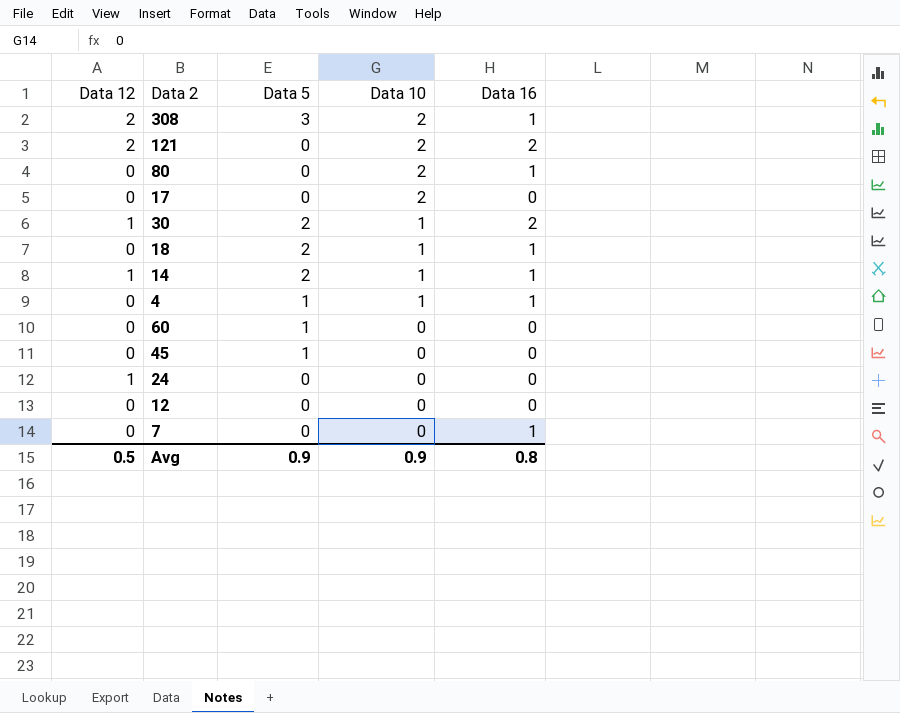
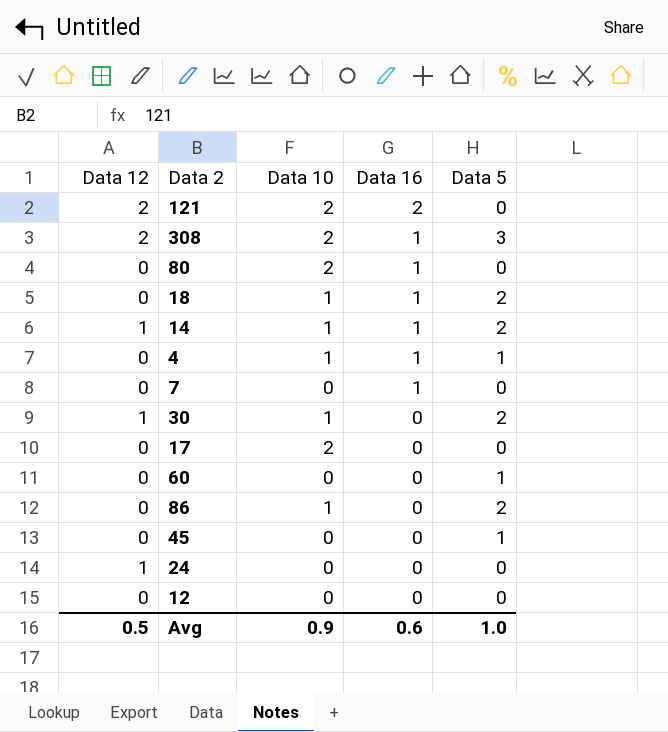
row order: Data 10 descending -> Data 16 descending
column Data 5 | position: 3 -> 5
30 | Data 16: 2 -> 0
row 86: none -> 0 | 1 | 0 | 2
Avg | Data 16: 0.8 -> 0.6
Avg | Data 5: 0.9 -> 1.0

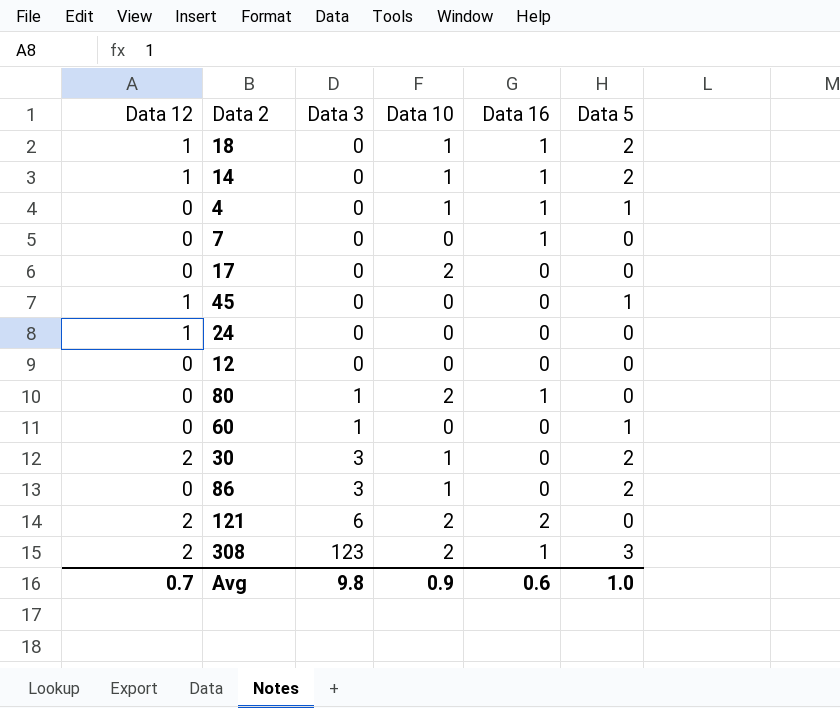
row order: Data 16 descending -> Data 3 ascending
column Data 3 | position: none -> 3
18 | Data 12: 0 -> 1
45 | Data 12: 0 -> 1
30 | Data 12: 1 -> 2
Avg | Data 12: 0.5 -> 0.7

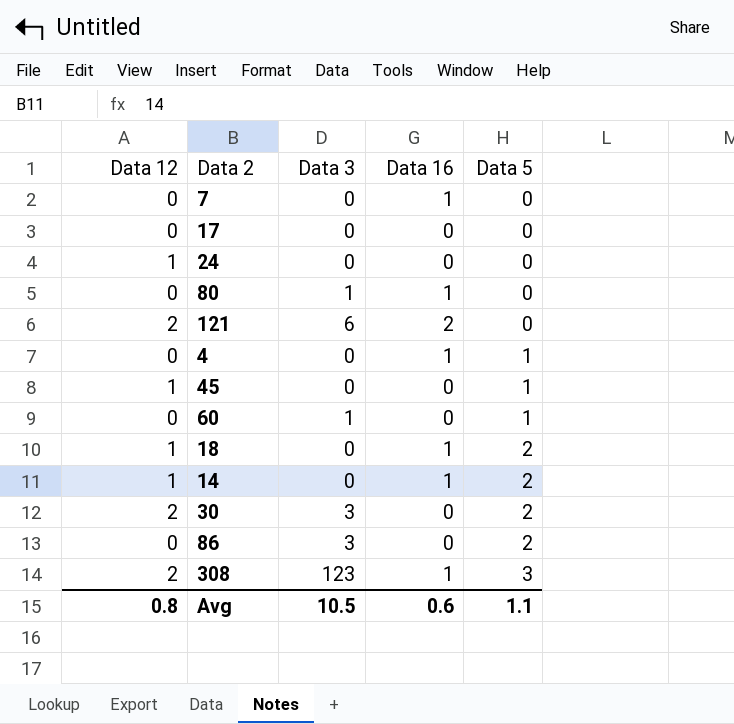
row order: Data 3 ascending -> Data 5 ascending
column Data 10 | position: 4 -> none
row 12: 0 | 0 | 0 | 0 | 0 -> none
Avg | Data 12: 0.7 -> 0.8
Avg | Data 3: 9.8 -> 10.5
Avg | Data 5: 1.0 -> 1.1

